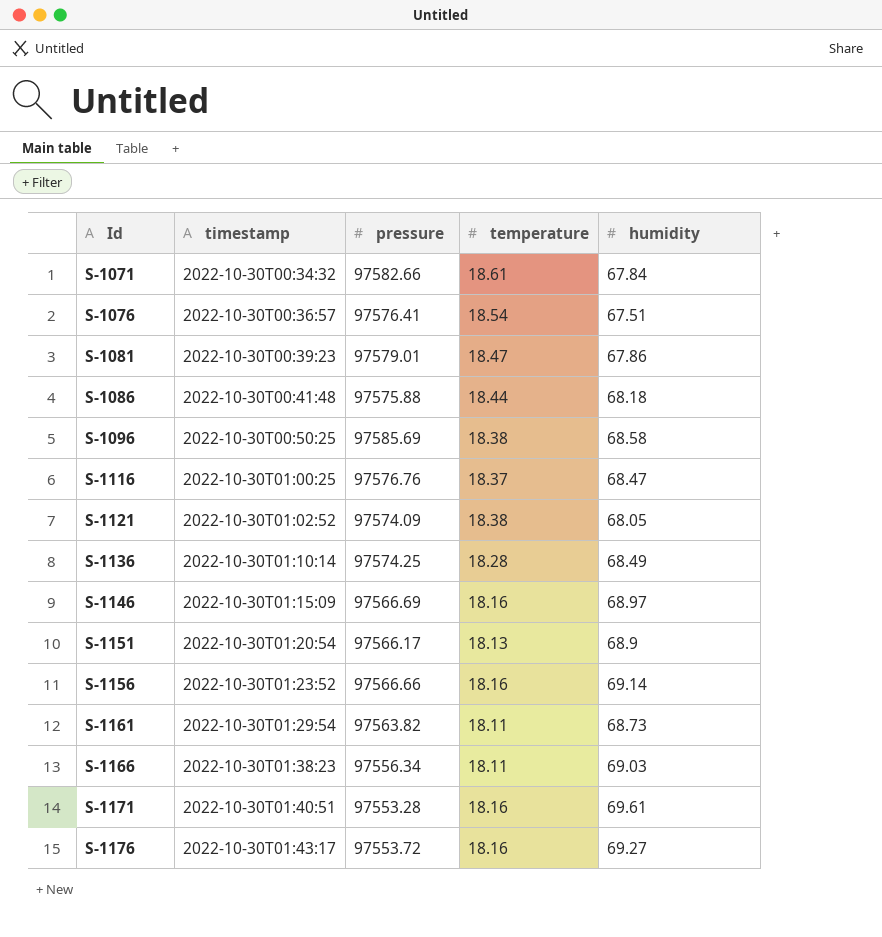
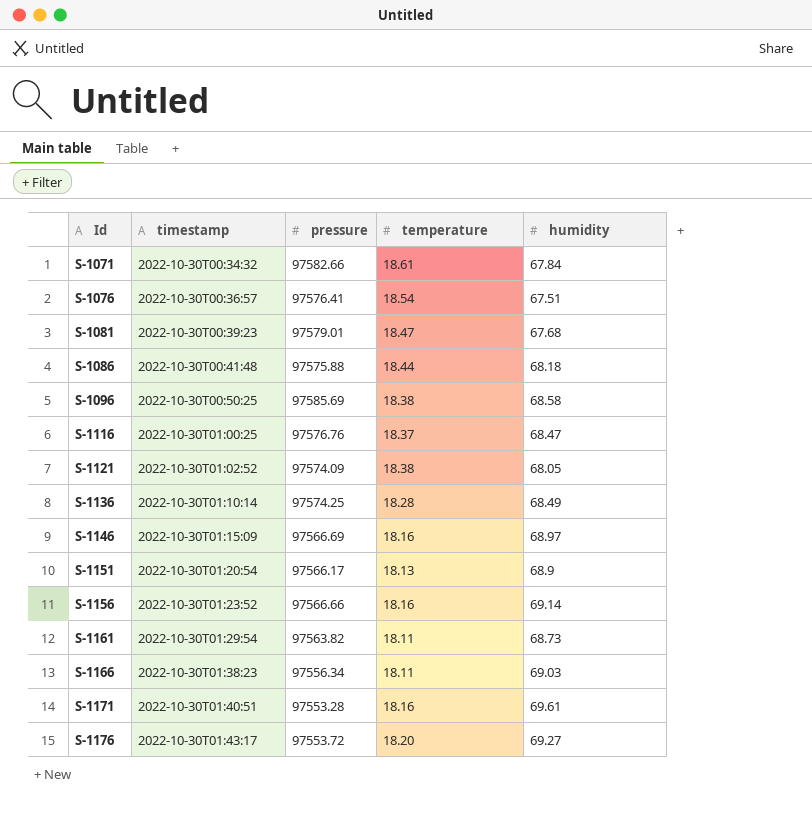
S-1081 | humidity: 67.86 -> 67.68
S-1176 | temperature: 18.16 -> 18.20

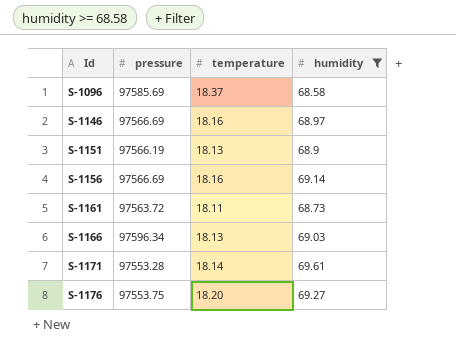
filter: none -> humidity >= 68.58
column timestamp | position: 2 -> none
S-1096 | temperature: 18.38 -> 18.37
S-1151 | pressure: 97566.17 -> 97566.19
S-1156 | pressure: 97566.66 -> 97566.69
S-1161 | pressure: 97563.82 -> 97563.72
S-1166 | pressure: 97556.34 -> 97596.34
S-1166 | temperature: 18.11 -> 18.13
S-1171 | temperature: 18.16 -> 18.14
S-1176 | pressure: 97553.72 -> 97553.75

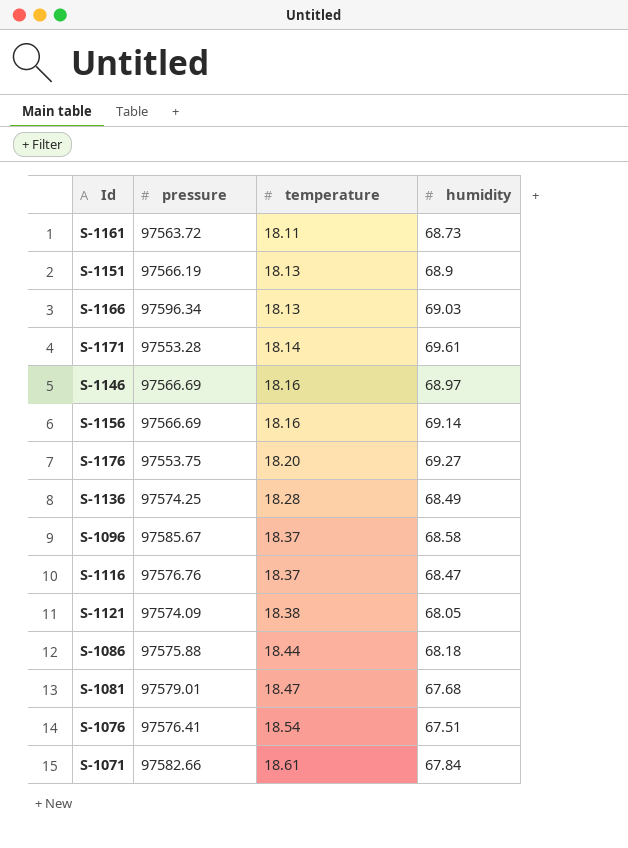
filter: humidity >= 68.58 -> none
row order: Id ascending -> temperature ascending
S-1096 | pressure: 97585.69 -> 97585.67

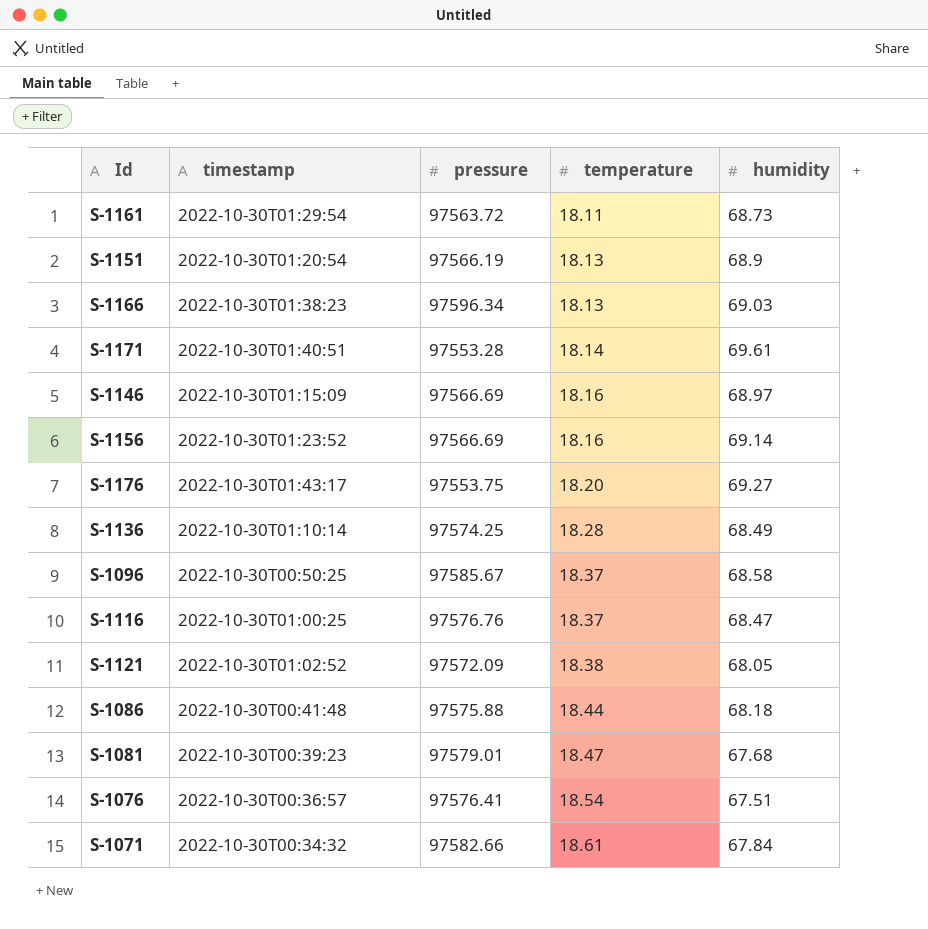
column timestamp | position: none -> 2
S-1121 | pressure: 97574.09 -> 97572.09

